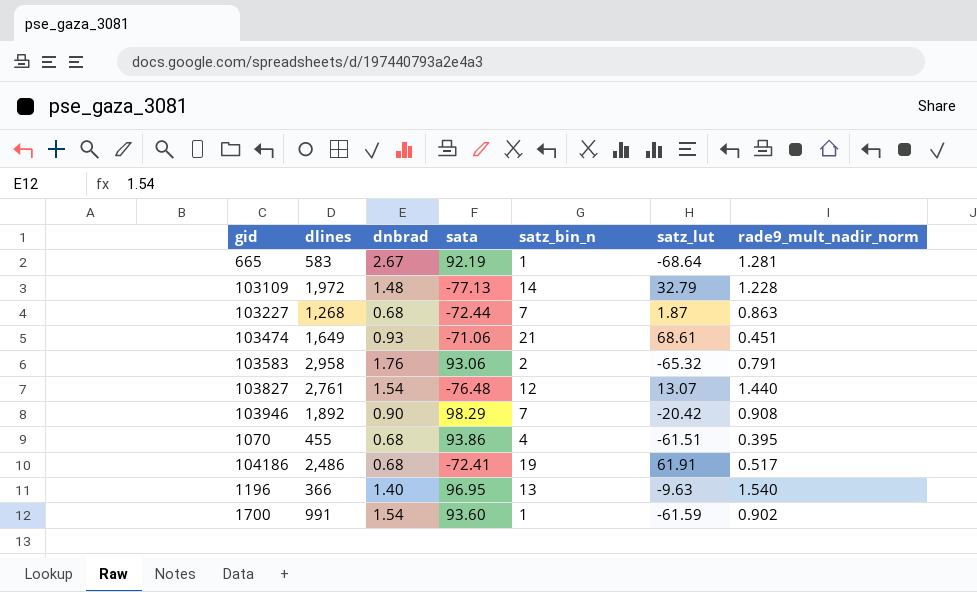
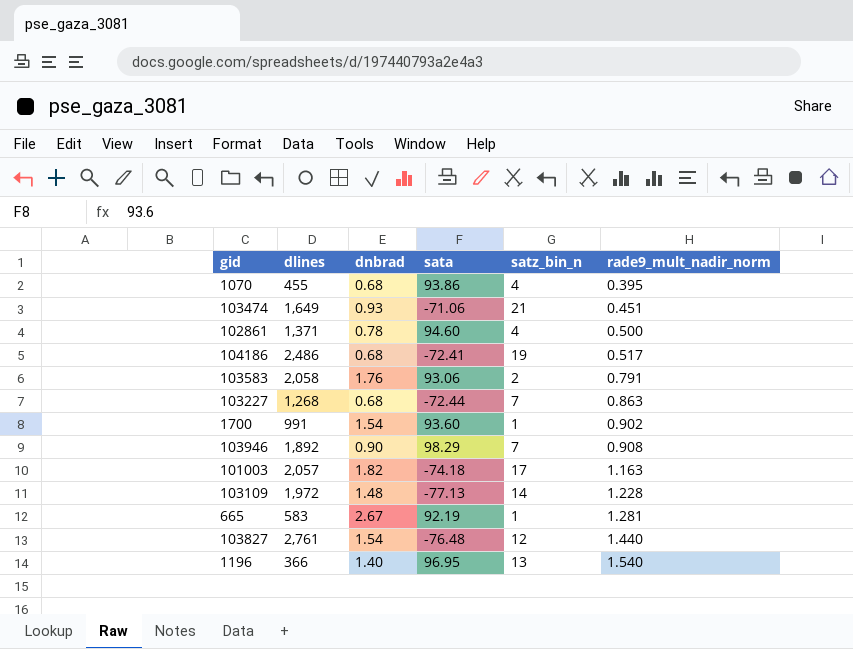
row order: none -> rade9_mult_nadir_norm ascending
column satz_lut | position: 6 -> none
row 102861: none -> 1,371 | 0.78 | 94.60 | 4 | 0.500
103583 | dlines: 2,958 -> 2,058
row 101003: none -> 2,057 | 1.82 | -74.18 | 17 | 1.163

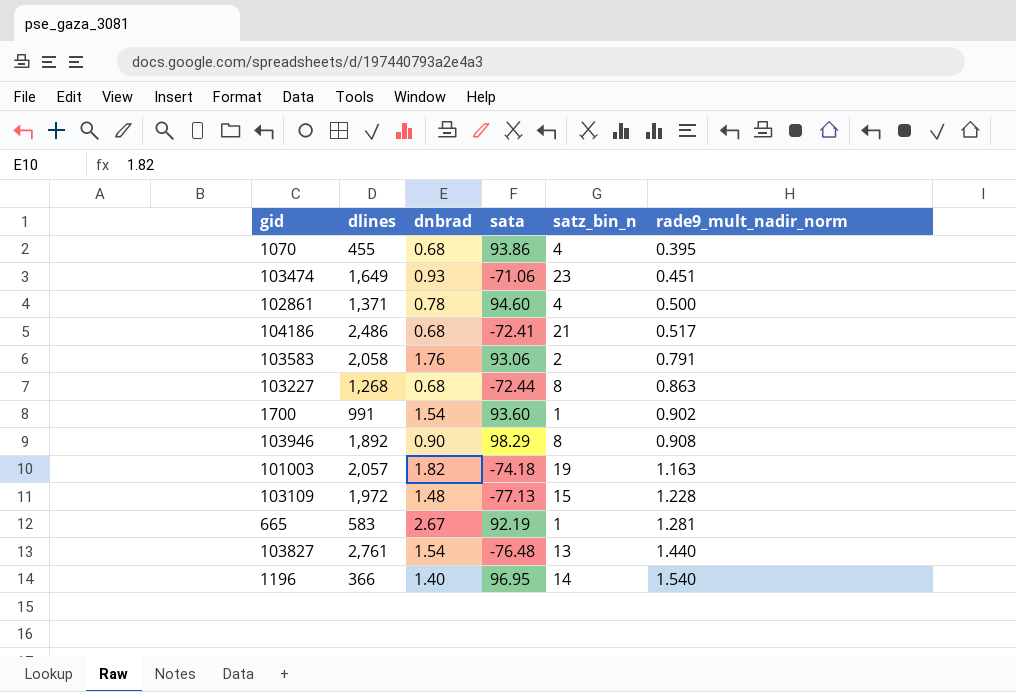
103474 | satz_bin_n: 21 -> 23
104186 | satz_bin_n: 19 -> 21
103227 | satz_bin_n: 7 -> 8
103946 | satz_bin_n: 7 -> 8
101003 | satz_bin_n: 17 -> 19
103109 | satz_bin_n: 14 -> 15
103827 | satz_bin_n: 12 -> 13
1196 | satz_bin_n: 13 -> 14

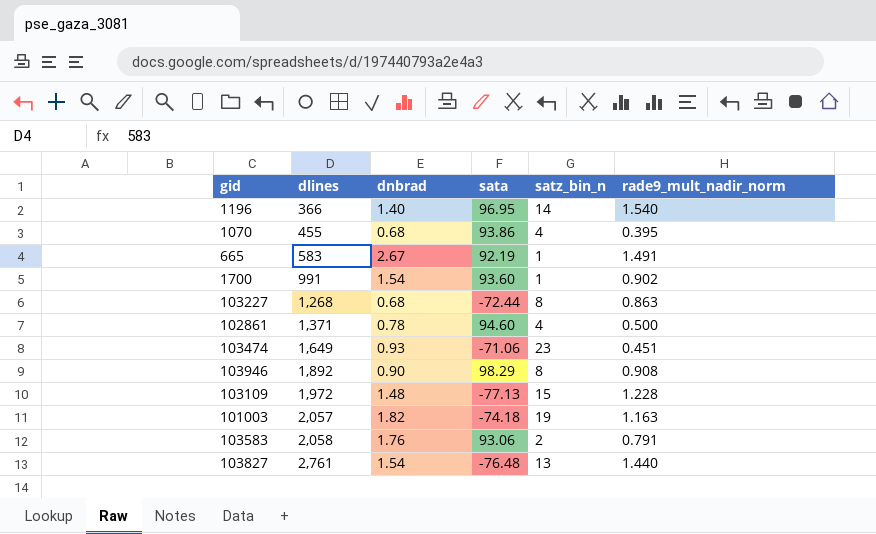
row order: rade9_mult_nadir_norm ascending -> dlines ascending
row 104186: 2,486 | 0.68 | -72.41 | 21 | 0.517 -> none
665 | rade9_mult_nadir_norm: 1.281 -> 1.491

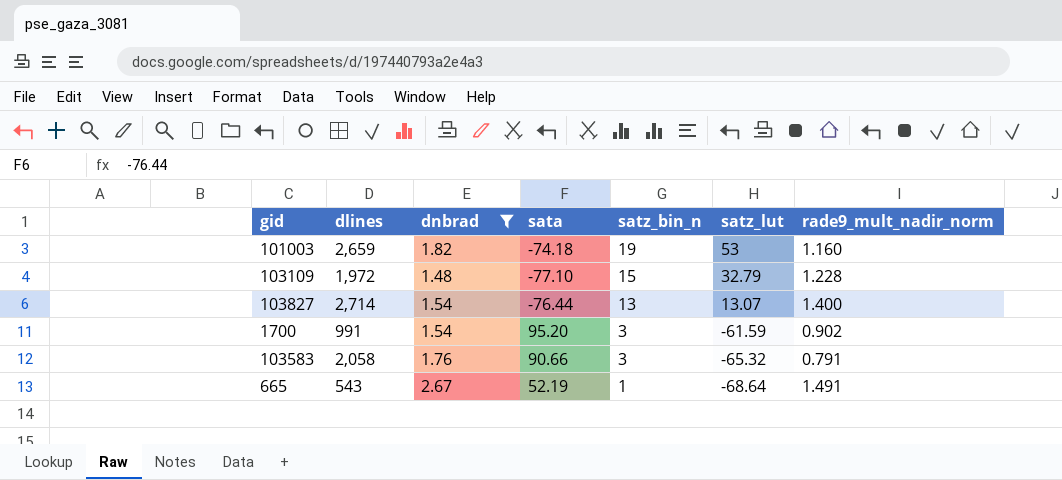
filter: none -> dnbrad >= 1.48
row order: dlines ascending -> satz_bin_n descending
column satz_lut | position: none -> 6
101003 | dlines: 2,057 -> 2,659
101003 | rade9_mult_nadir_norm: 1.163 -> 1.160
103109 | sata: -77.13 -> -77.10
103827 | dlines: 2,761 -> 2,714
103827 | sata: -76.48 -> -76.44
103827 | rade9_mult_nadir_norm: 1.440 -> 1.400
1700 | sata: 93.60 -> 95.20
1700 | satz_bin_n: 1 -> 3
103583 | sata: 93.06 -> 90.66
103583 | satz_bin_n: 2 -> 3
665 | dlines: 583 -> 543
665 | sata: 92.19 -> 52.19

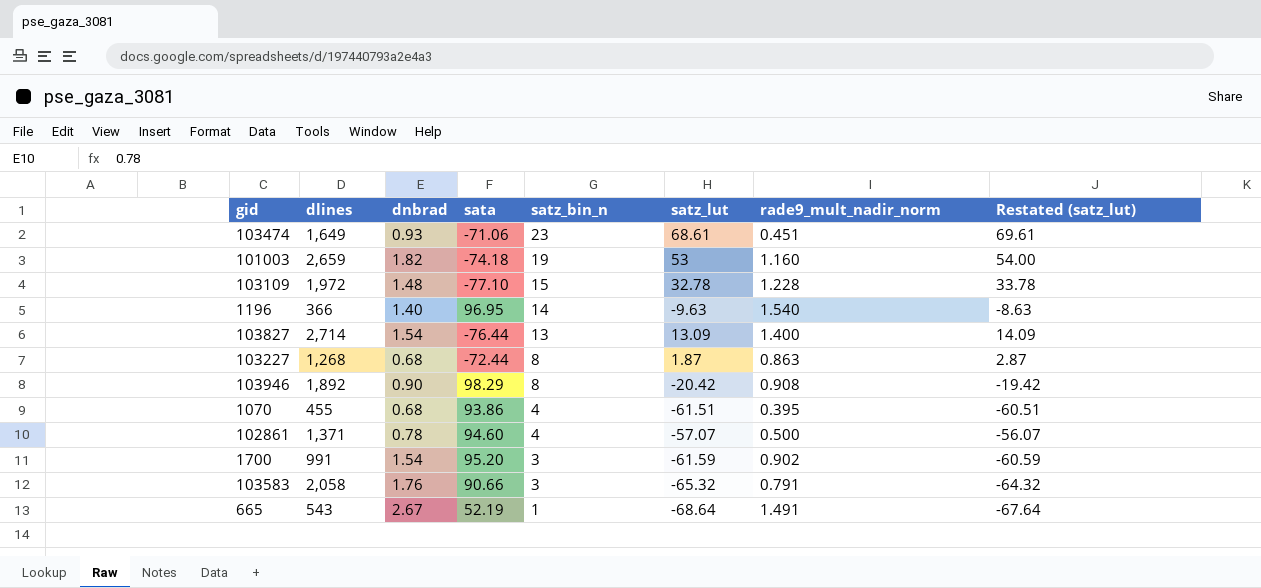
filter: dnbrad >= 1.48 -> none
column Restated (satz_lut) | formula: none -> [satz_lut] + 1
103109 | satz_lut: 32.79 -> 32.78
103827 | satz_lut: 13.07 -> 13.09

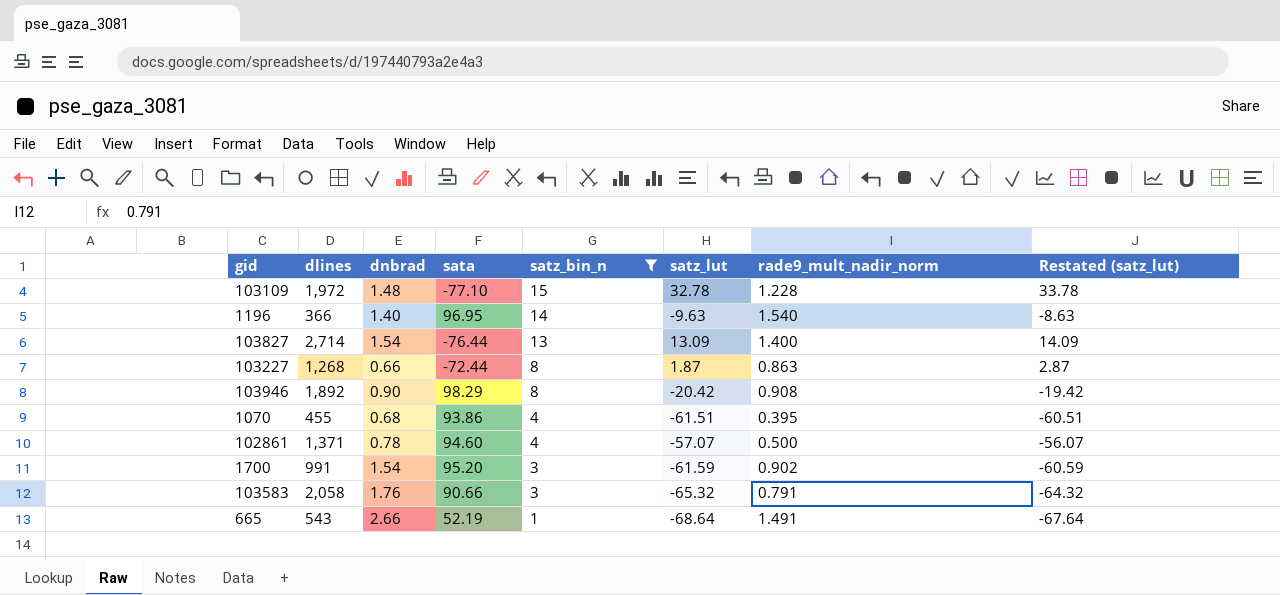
filter: none -> satz_bin_n <= 15
103227 | dnbrad: 0.68 -> 0.66
665 | dnbrad: 2.67 -> 2.66

